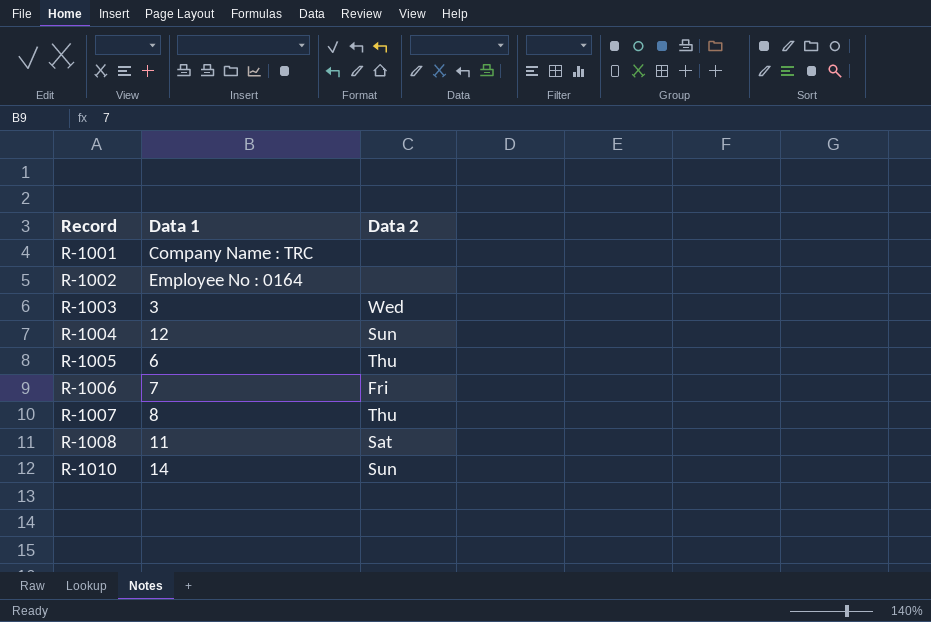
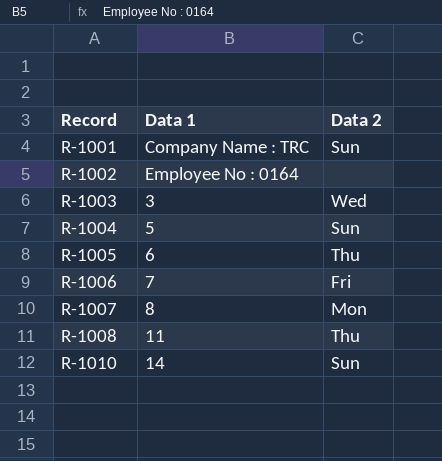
R-1001 | Data 2: none -> Sun
R-1004 | Data 1: 12 -> 5
R-1007 | Data 2: Thu -> Mon
R-1008 | Data 2: Sat -> Thu

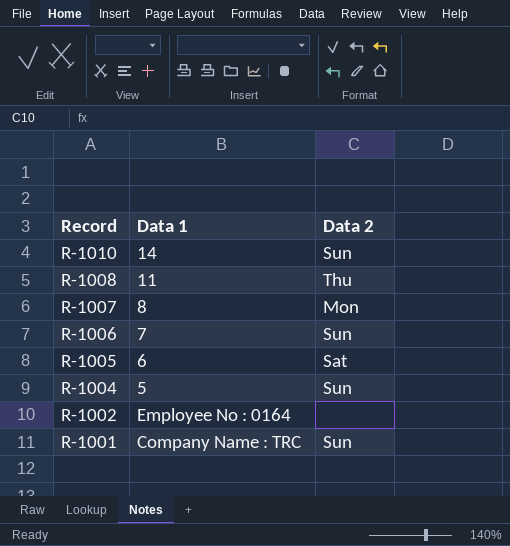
row order: Record ascending -> Record descending
row R-1003: 3 | Wed -> none
R-1006 | Data 2: Fri -> Sun
R-1005 | Data 2: Thu -> Sat

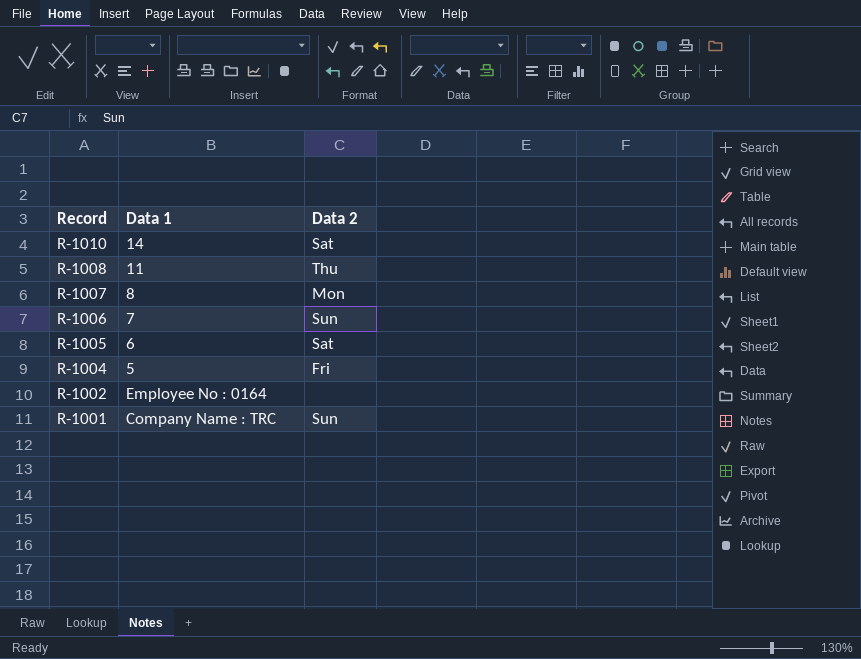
R-1010 | Data 2: Sun -> Sat
R-1004 | Data 2: Sun -> Fri

